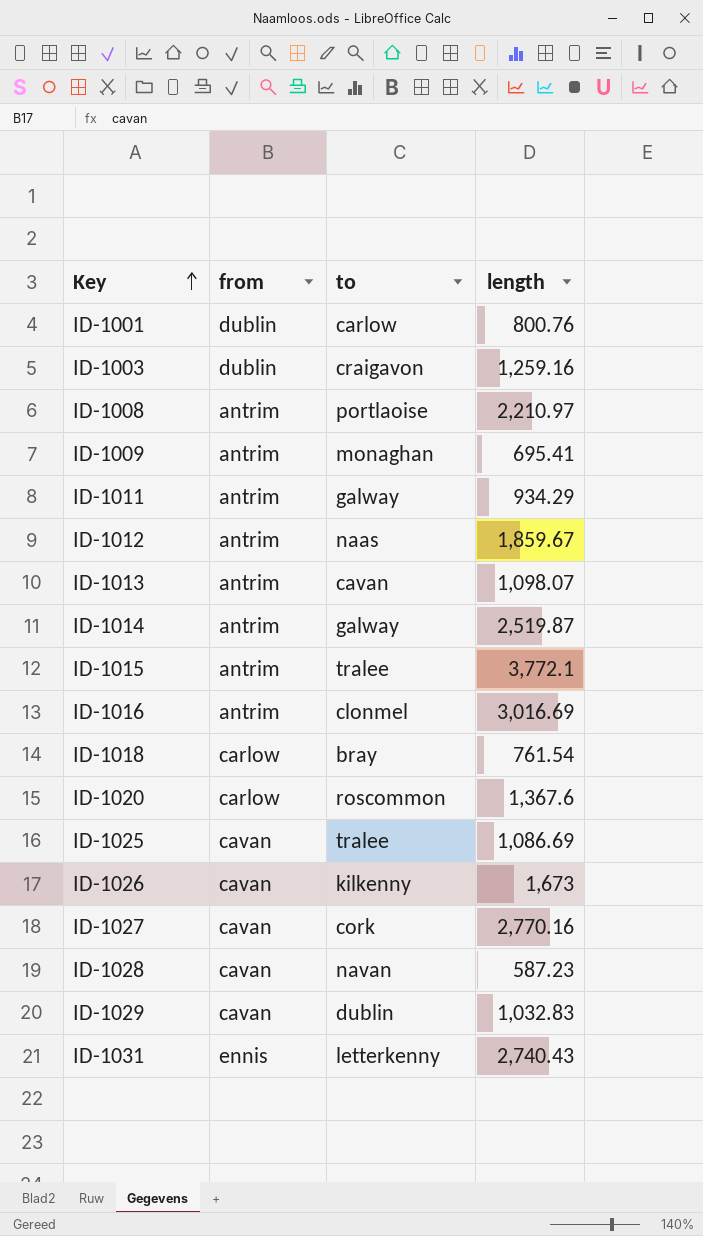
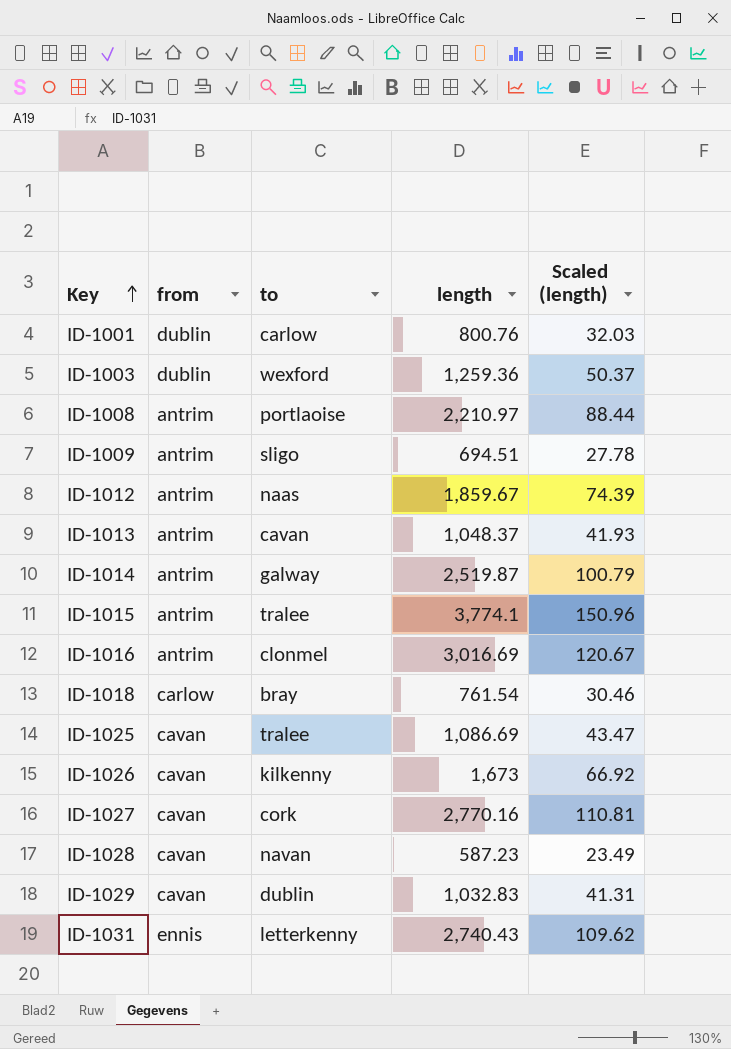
column Scaled (length) | formula: none -> [length] * 0.04
row ID-1011: antrim | galway | 934.29 -> none
row ID-1020: carlow | roscommon | 1,367.6 -> none
ID-1003 | to: craigavon -> wexford
ID-1003 | length: 1,259.16 -> 1,259.36
ID-1009 | to: monaghan -> sligo
ID-1009 | length: 695.41 -> 694.51
ID-1013 | length: 1,098.07 -> 1,048.37
ID-1015 | length: 3,772.1 -> 3,774.1

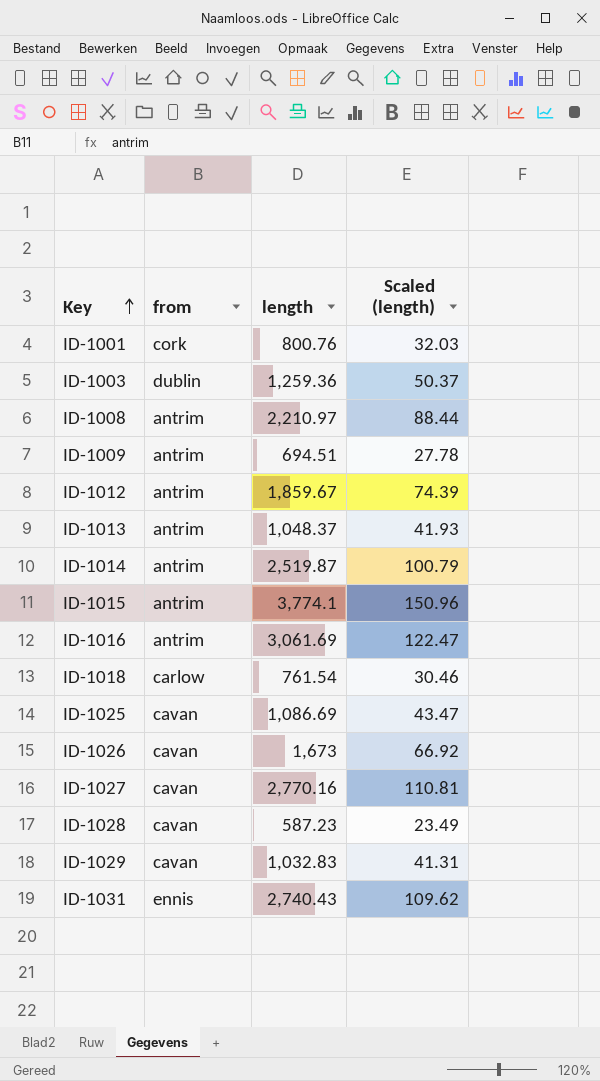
column to | position: 3 -> none
ID-1001 | from: dublin -> cork
ID-1016 | length: 3,016.69 -> 3,061.69
ID-1016 | Scaled (length): 120.67 -> 122.47

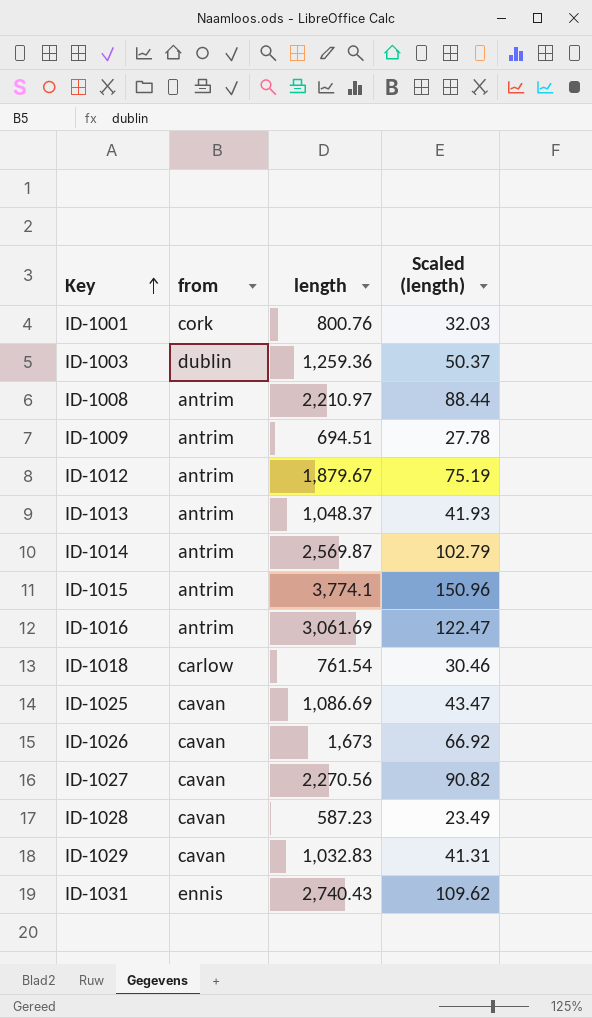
ID-1012 | length: 1,859.67 -> 1,879.67
ID-1012 | Scaled (length): 74.39 -> 75.19
ID-1014 | length: 2,519.87 -> 2,569.87
ID-1014 | Scaled (length): 100.79 -> 102.79
ID-1027 | length: 2,770.16 -> 2,270.56
ID-1027 | Scaled (length): 110.81 -> 90.82

